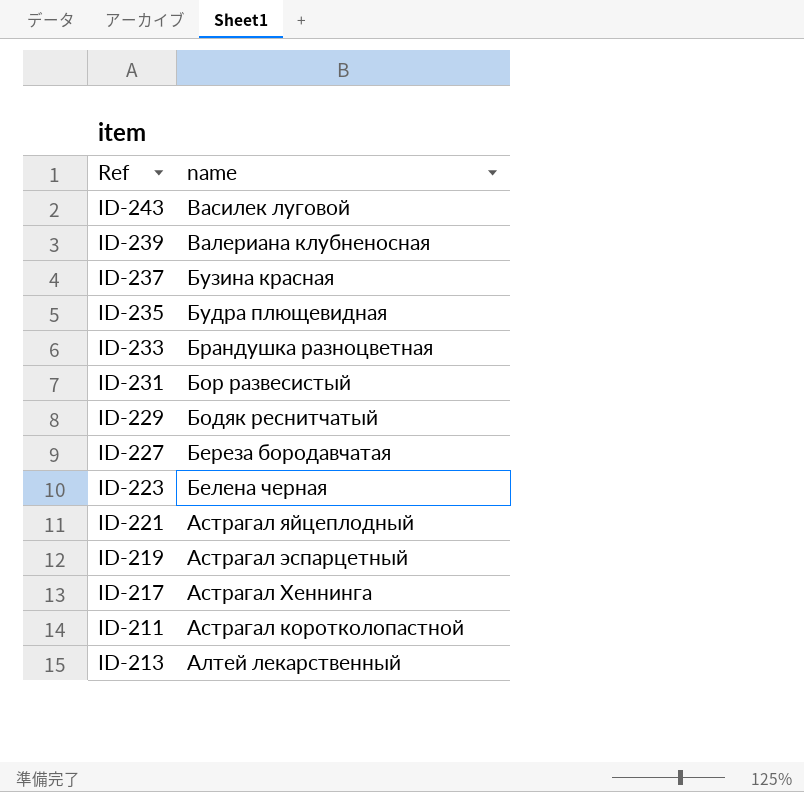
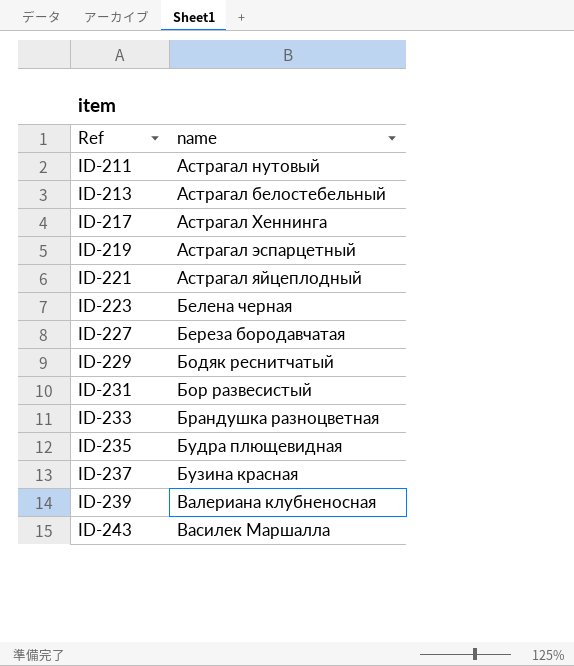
row order: name descending -> Ref ascending
ID-211 | name: Астрагал коротколопастной -> Астрагал нутовый
ID-213 | name: Алтей лекарственный -> Астрагал белостебельный
ID-243 | name: Василек луговой -> Василек Маршалла

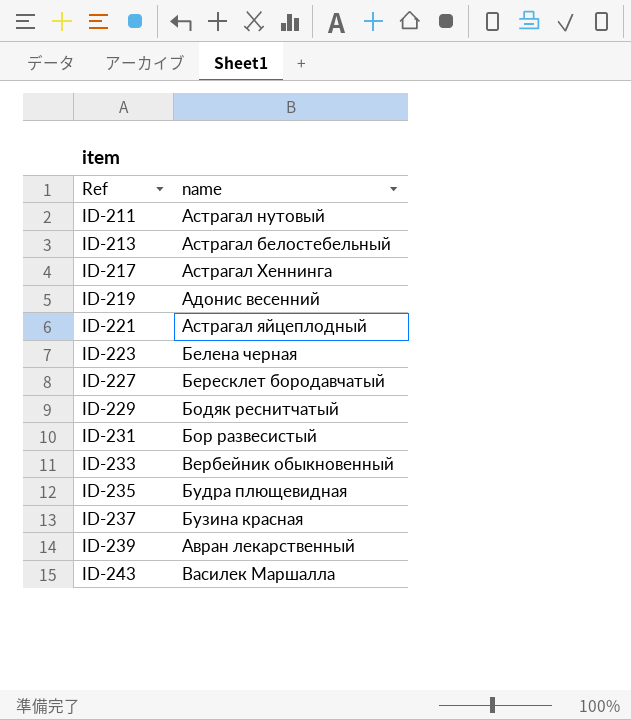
ID-219 | name: Астрагал эспарцетный -> Адонис весенний
ID-227 | name: Береза бородавчатая -> Бересклет бородавчатый
ID-233 | name: Брандушка разноцветная -> Вербейник обыкновенный
ID-239 | name: Валериана клубненосная -> Авран лекарственный

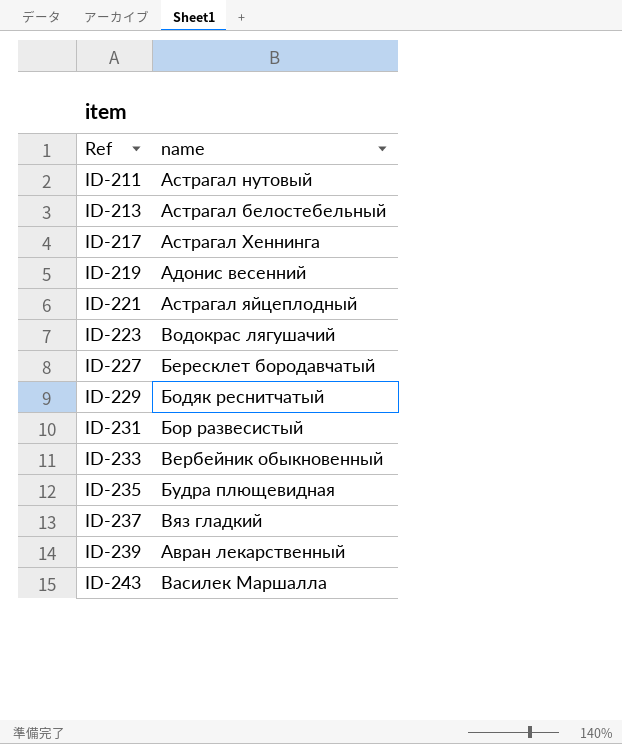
ID-223 | name: Белена черная -> Водокрас лягушачий
ID-237 | name: Бузина красная -> Вяз гладкий

